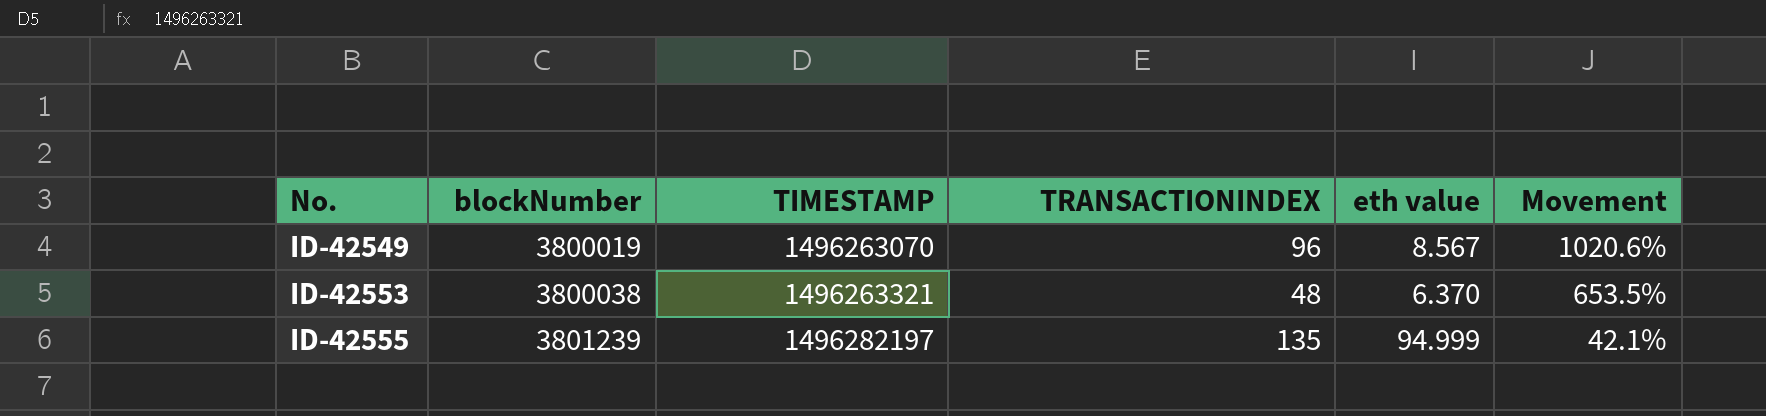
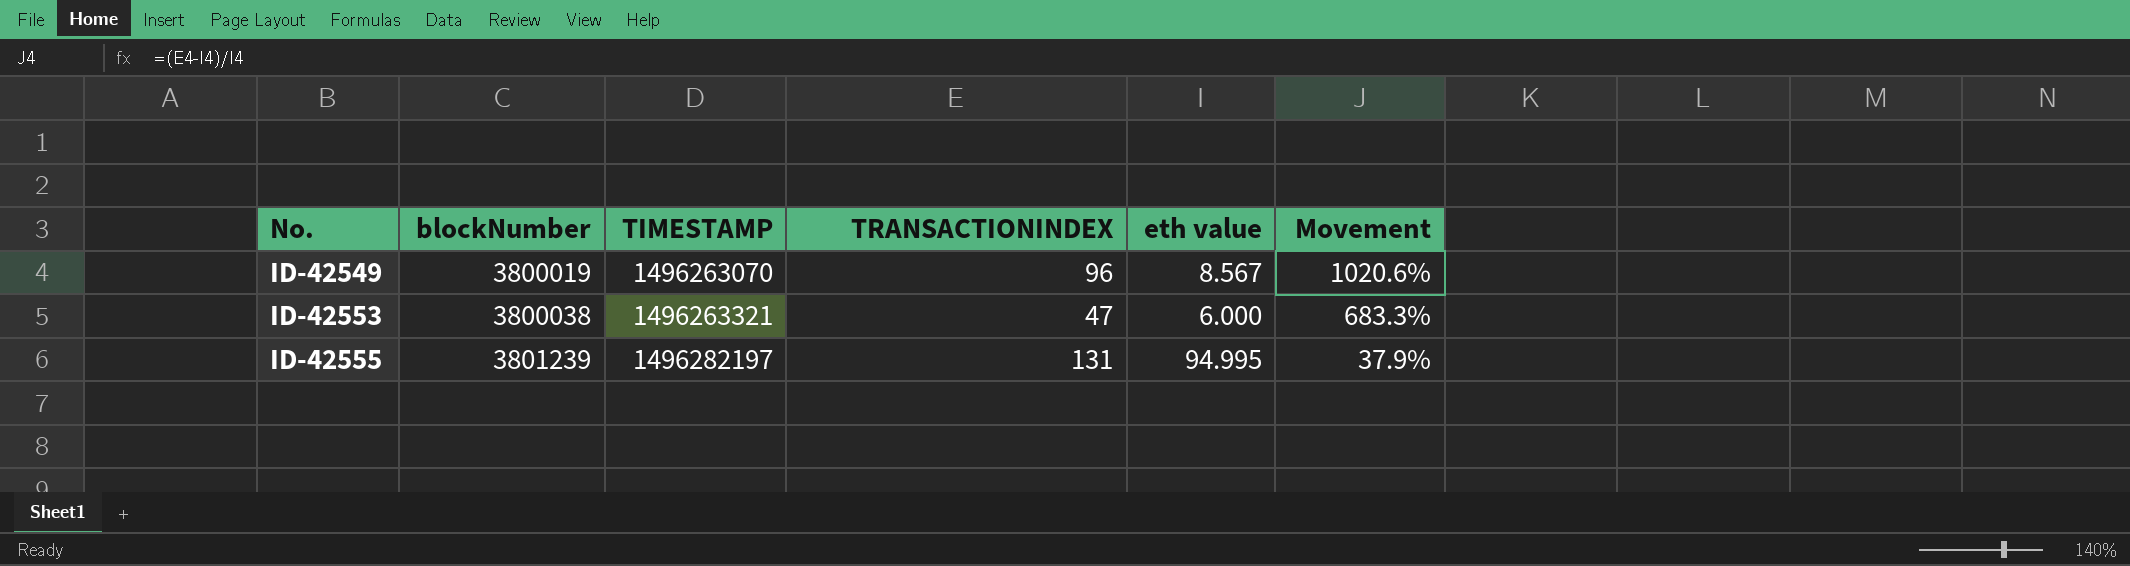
ID-42553 | TRANSACTIONINDEX: 48 -> 47
ID-42553 | eth value: 6.370 -> 6.000
ID-42553 | Movement: 653.5% -> 683.3%
ID-42555 | TRANSACTIONINDEX: 135 -> 131
ID-42555 | eth value: 94.999 -> 94.995
ID-42555 | Movement: 42.1% -> 37.9%

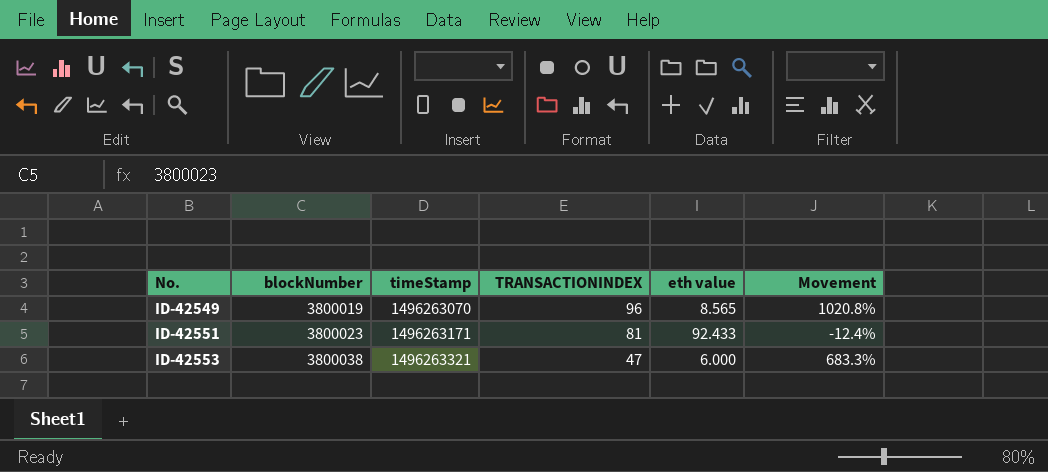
column name: TIMESTAMP -> timeStamp
row ID-42555: 3801239 | 1496282197 | 131 | 94.995 | 37.9% -> none
ID-42549 | eth value: 8.567 -> 8.565
ID-42549 | Movement: 1020.6% -> 1020.8%
row ID-42551: none -> 3800023 | 1496263171 | 81 | 92.433 | -12.4%

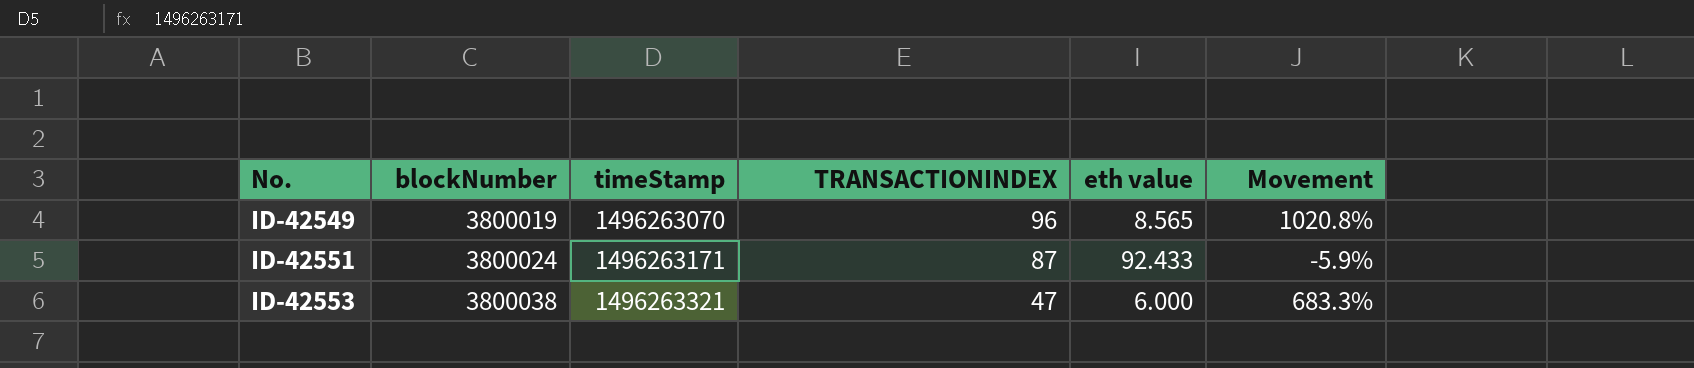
ID-42551 | blockNumber: 3800023 -> 3800024
ID-42551 | TRANSACTIONINDEX: 81 -> 87
ID-42551 | Movement: -12.4% -> -5.9%

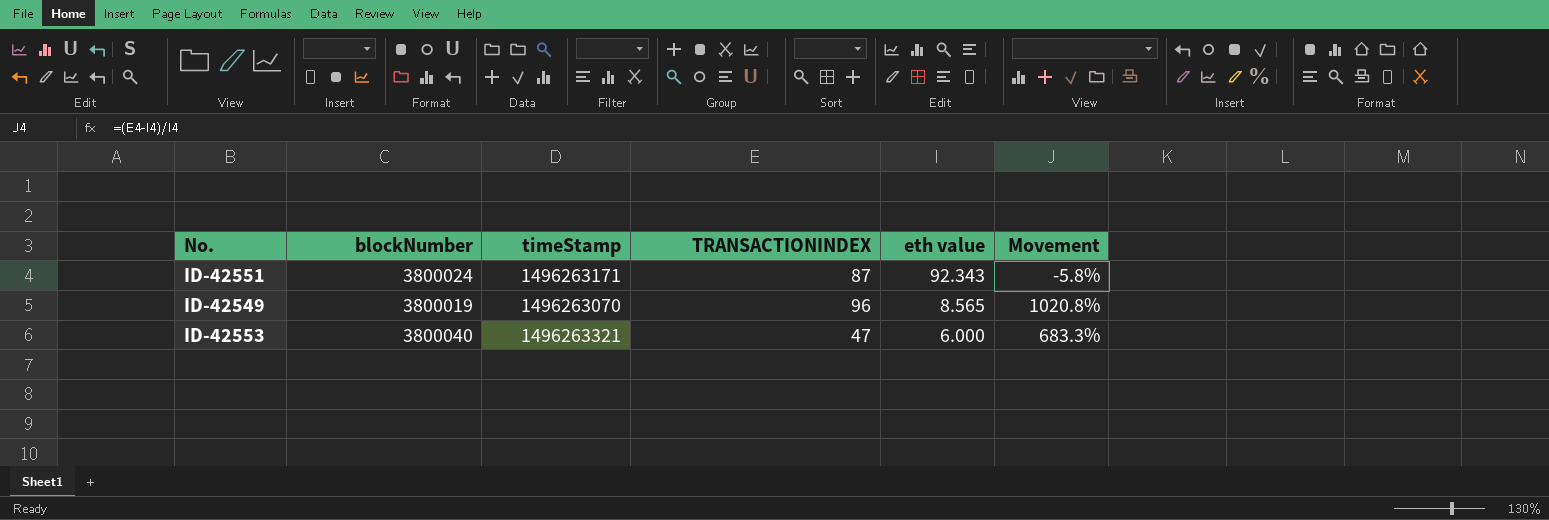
row order: No. ascending -> eth value descending
ID-42551 | eth value: 92.433 -> 92.343
ID-42551 | Movement: -5.9% -> -5.8%
ID-42553 | blockNumber: 3800038 -> 3800040

